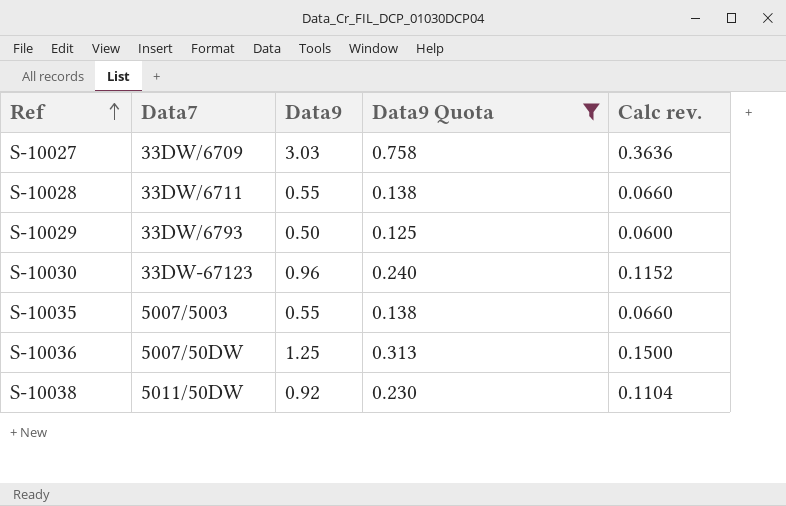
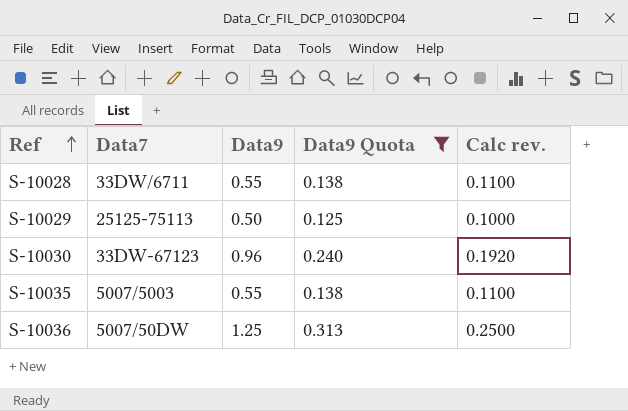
column Calc rev. | formula: [Data9] * 0.12 -> [Data9] * 0.2
row S-10027: 33DW/6709 | 3.03 | 0.758 | 0.3636 -> none
row S-10038: 5011/50DW | 0.92 | 0.230 | 0.1104 -> none
S-10029 | Data7: 33DW/6793 -> 25125-75113

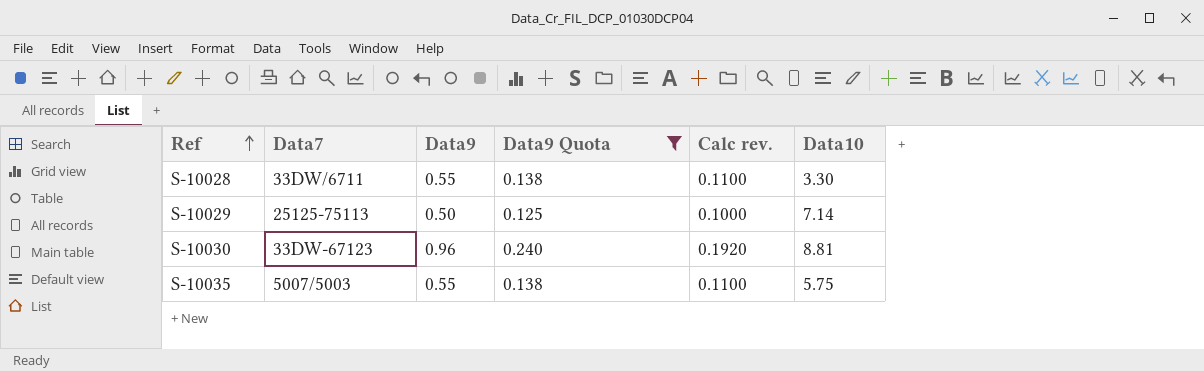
column Data10 | position: none -> 6
row S-10036: 5007/50DW | 1.25 | 0.313 | 0.2500 -> none

